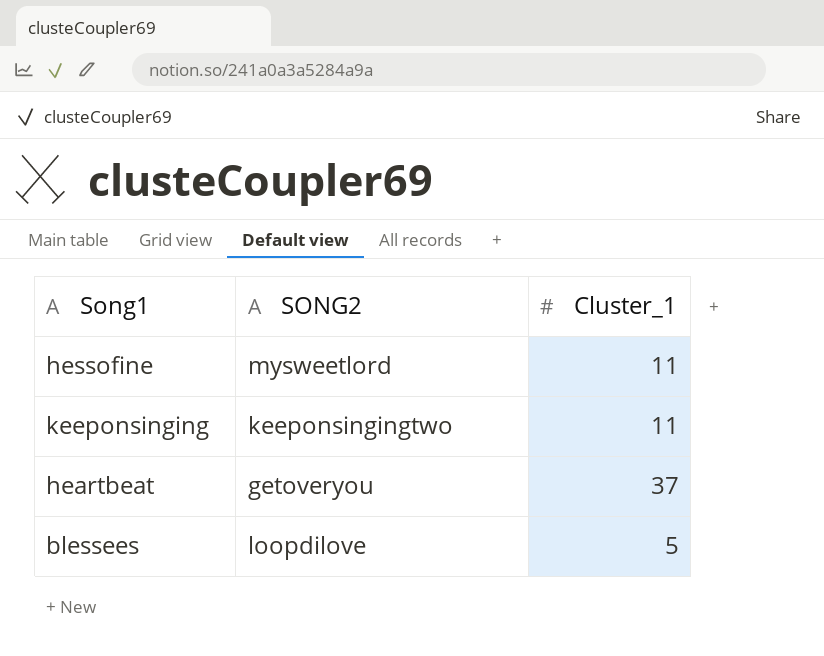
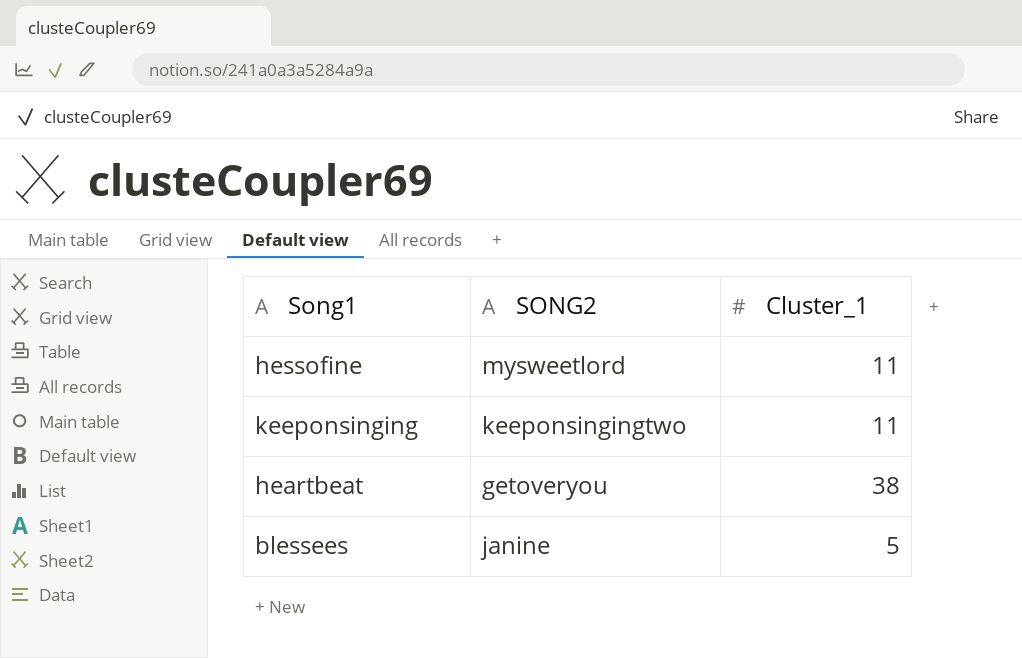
heartbeat | Cluster_1: 37 -> 38
blessees | SONG2: loopdilove -> janine

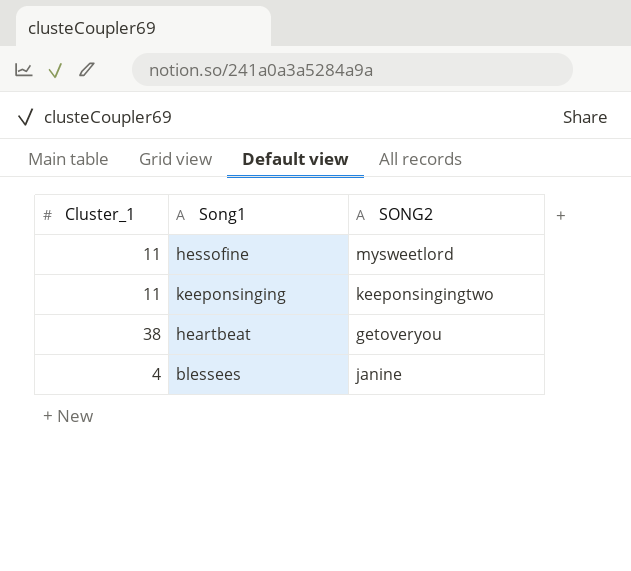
column Cluster_1 | position: 3 -> 1
blessees | Cluster_1: 5 -> 4

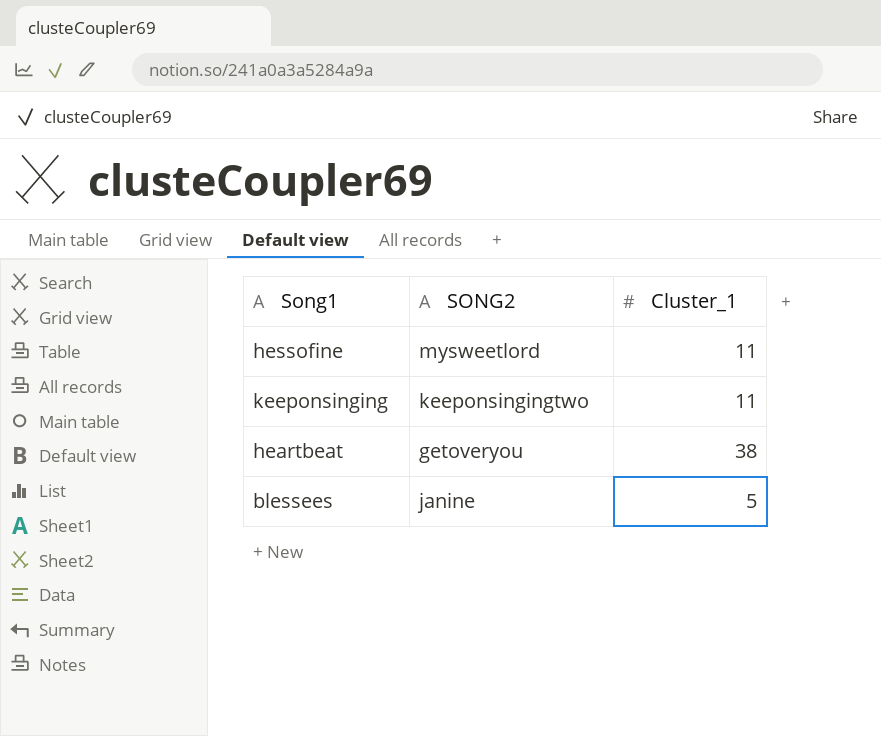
column Cluster_1 | position: 1 -> 3
blessees | Cluster_1: 4 -> 5

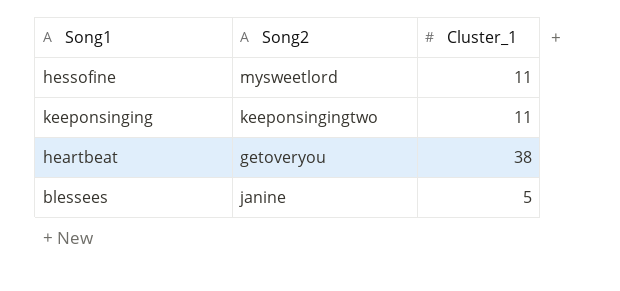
column name: SONG2 -> Song2

